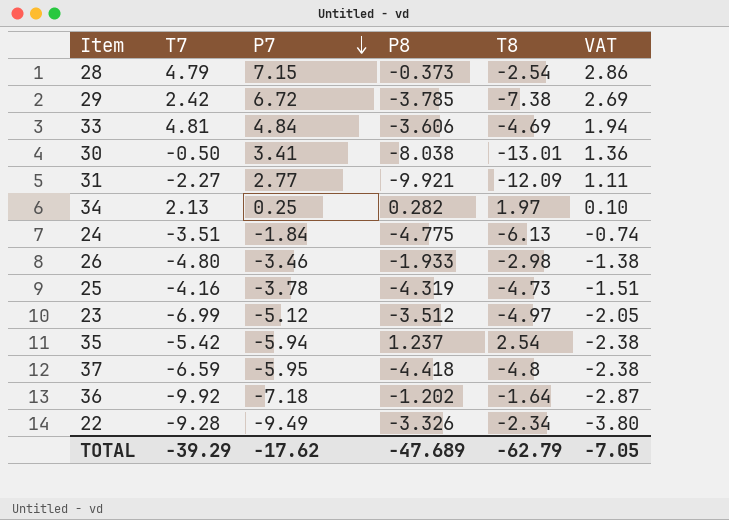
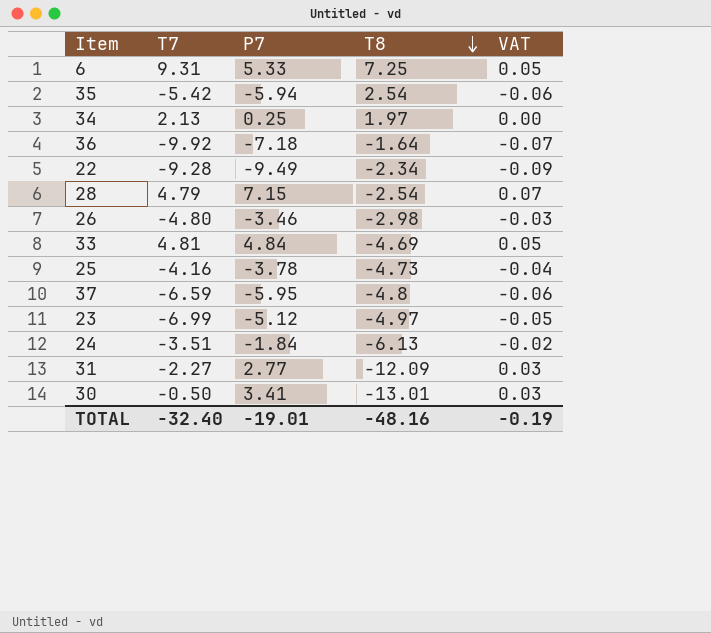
row order: P7 descending -> T8 descending
column P8 | position: 4 -> none
column VAT | formula: [P7] * 0.4 -> [P7] * 0.01
row 29: 2.42 | 6.72 | -3.785 | -7.38 | 2.69 -> none
row 6: none -> 9.31 | 5.33 | 7.25 | 0.05
TOTAL | T7: -39.29 -> -32.40
TOTAL | P7: -17.62 -> -19.01
TOTAL | T8: -62.79 -> -48.16
TOTAL | VAT: -7.05 -> -0.19

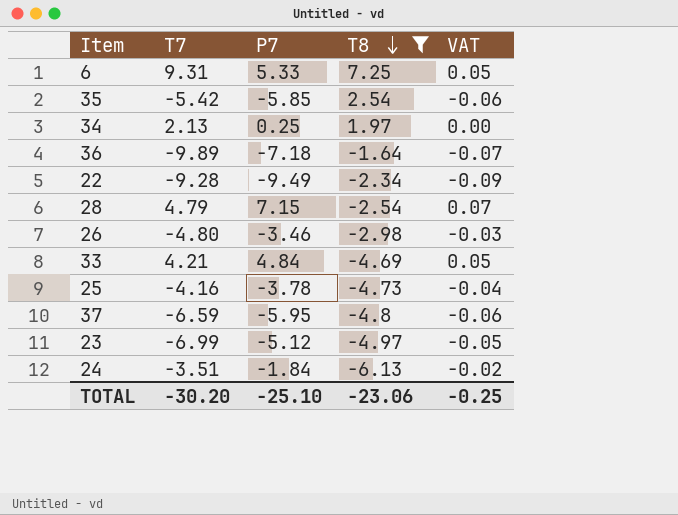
filter: none -> T8 >= -6.13
35 | P7: -5.94 -> -5.85
36 | T7: -9.92 -> -9.89
33 | T7: 4.81 -> 4.21
TOTAL | T7: -32.40 -> -30.20
TOTAL | P7: -19.01 -> -25.10
TOTAL | T8: -48.16 -> -23.06
TOTAL | VAT: -0.19 -> -0.25

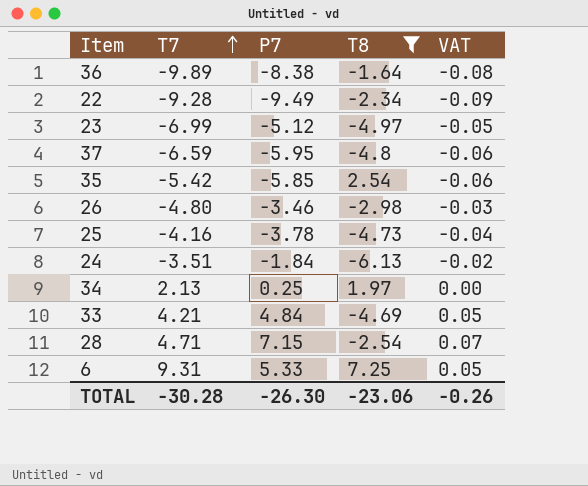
row order: T8 descending -> T7 ascending
36 | P7: -7.18 -> -8.38
36 | VAT: -0.07 -> -0.08
28 | T7: 4.79 -> 4.71
TOTAL | T7: -30.20 -> -30.28
TOTAL | P7: -25.10 -> -26.30
TOTAL | VAT: -0.25 -> -0.26

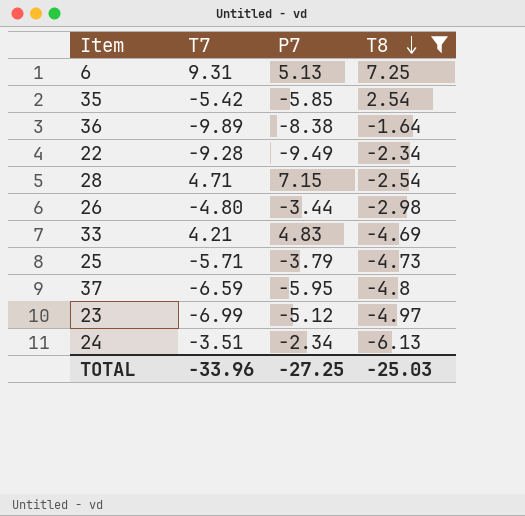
row order: T7 ascending -> T8 descending
column VAT | formula: [P7] * 0.01 -> none
row 34: 2.13 | 0.25 | 1.97 | 0.00 -> none
6 | P7: 5.33 -> 5.13
26 | P7: -3.46 -> -3.44
33 | P7: 4.84 -> 4.83
25 | T7: -4.16 -> -5.71
25 | P7: -3.78 -> -3.79
24 | P7: -1.84 -> -2.34
TOTAL | T7: -30.28 -> -33.96
TOTAL | P7: -26.30 -> -27.25
TOTAL | T8: -23.06 -> -25.03

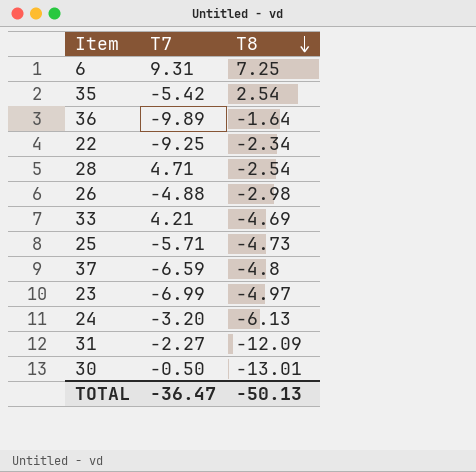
filter: T8 >= -6.13 -> none
column P7 | position: 3 -> none
22 | T7: -9.28 -> -9.25
26 | T7: -4.80 -> -4.88
24 | T7: -3.51 -> -3.20
TOTAL | T7: -33.96 -> -36.47
TOTAL | T8: -25.03 -> -50.13

